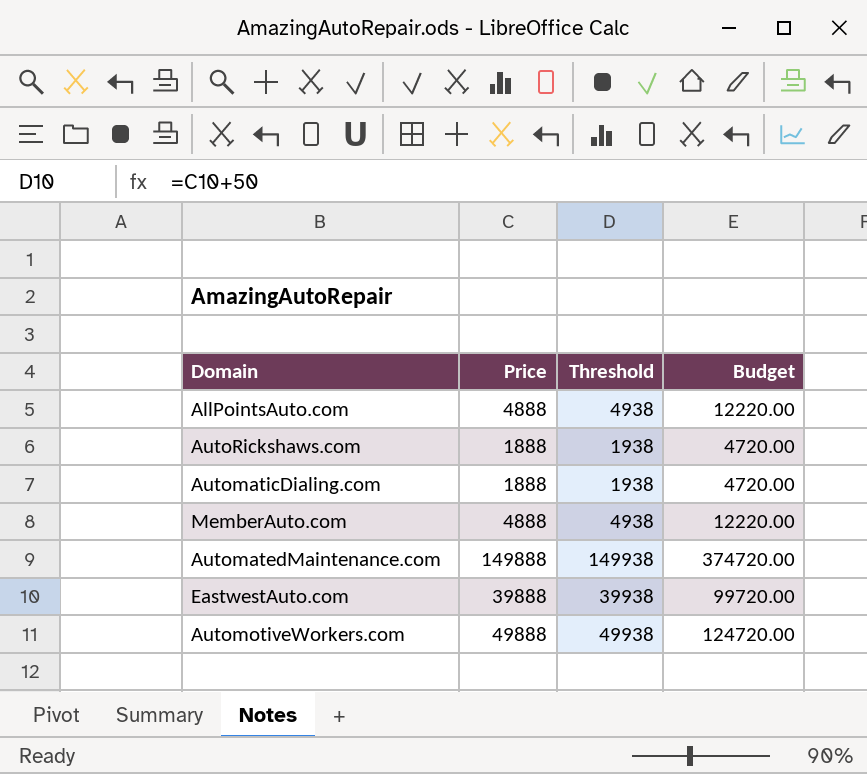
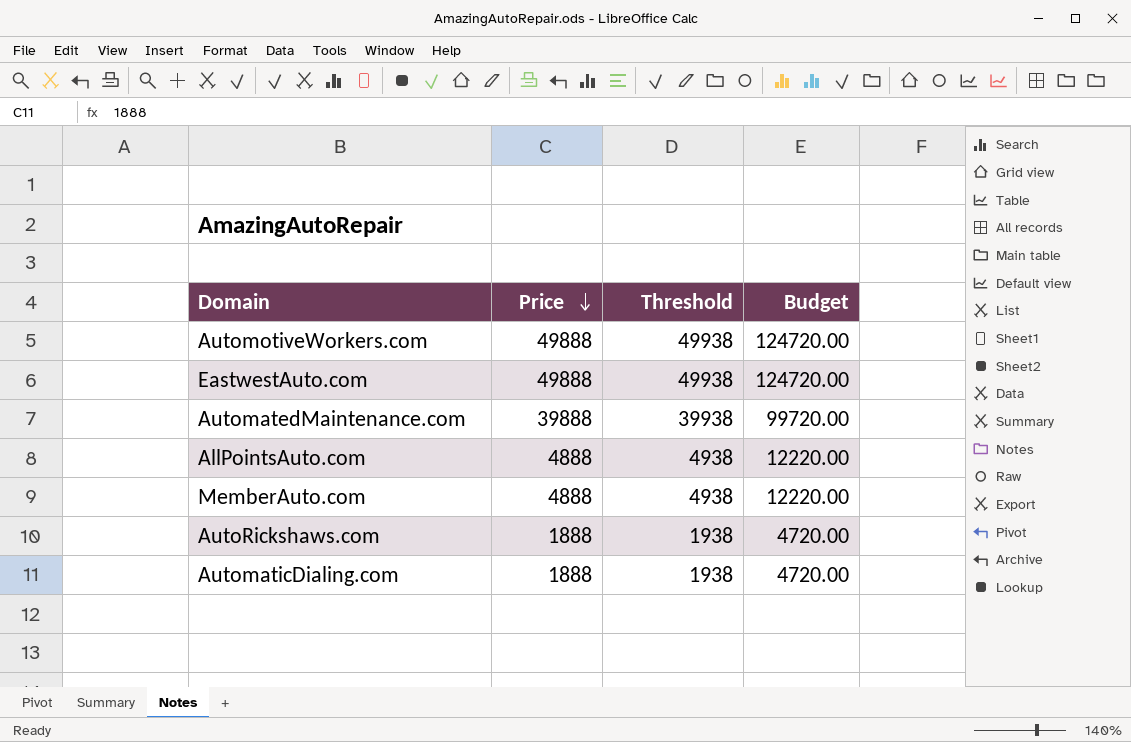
row order: none -> Price descending
EastwestAuto.com | Price: 39888 -> 49888
EastwestAuto.com | Threshold: 39938 -> 49938
EastwestAuto.com | Budget: 99720.00 -> 124720.00
AutomatedMaintenance.com | Price: 149888 -> 39888
AutomatedMaintenance.com | Threshold: 149938 -> 39938
AutomatedMaintenance.com | Budget: 374720.00 -> 99720.00

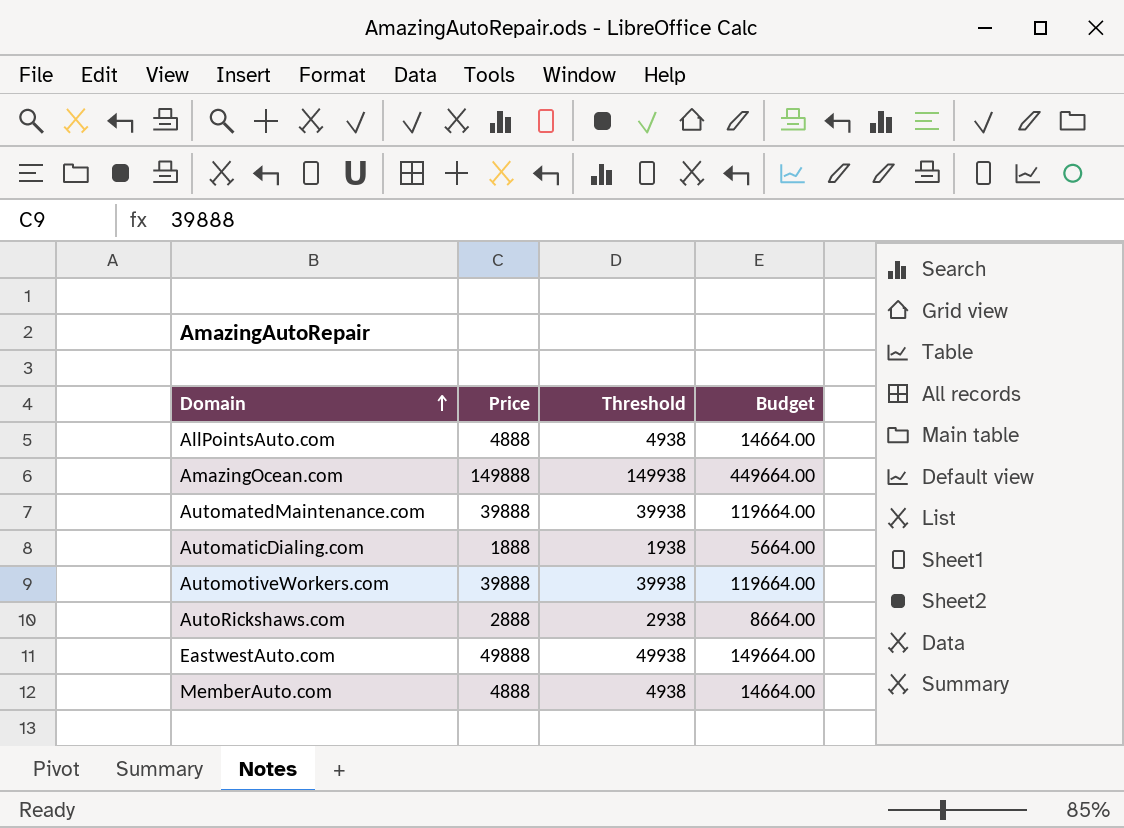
row order: Price descending -> Domain ascending
column Budget | formula: [Price] * 2.5 -> [Price] * 3
row AmazingOcean.com: none -> 149888 | 149938 | 449664.00
AutomotiveWorkers.com | Price: 49888 -> 39888
AutomotiveWorkers.com | Threshold: 49938 -> 39938
AutoRickshaws.com | Price: 1888 -> 2888
AutoRickshaws.com | Threshold: 1938 -> 2938

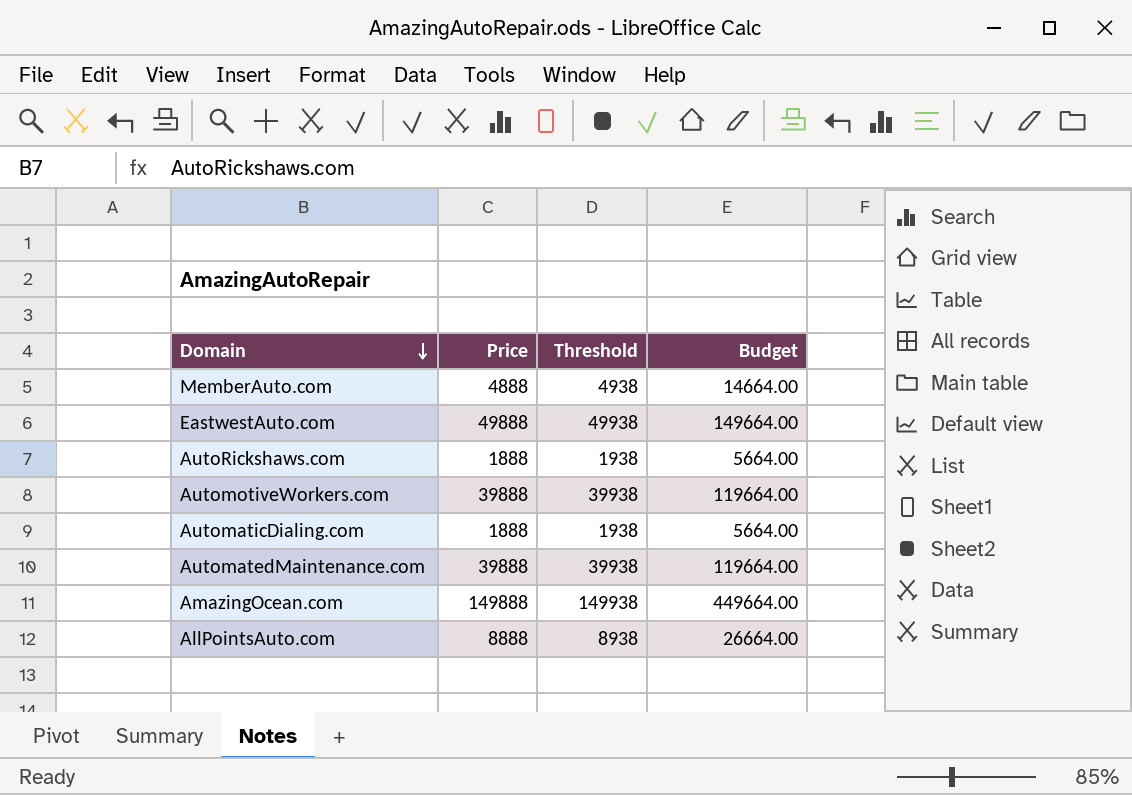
row order: Domain ascending -> Domain descending
AutoRickshaws.com | Price: 2888 -> 1888
AutoRickshaws.com | Threshold: 2938 -> 1938
AutoRickshaws.com | Budget: 8664.00 -> 5664.00
AllPointsAuto.com | Price: 4888 -> 8888
AllPointsAuto.com | Threshold: 4938 -> 8938
AllPointsAuto.com | Budget: 14664.00 -> 26664.00

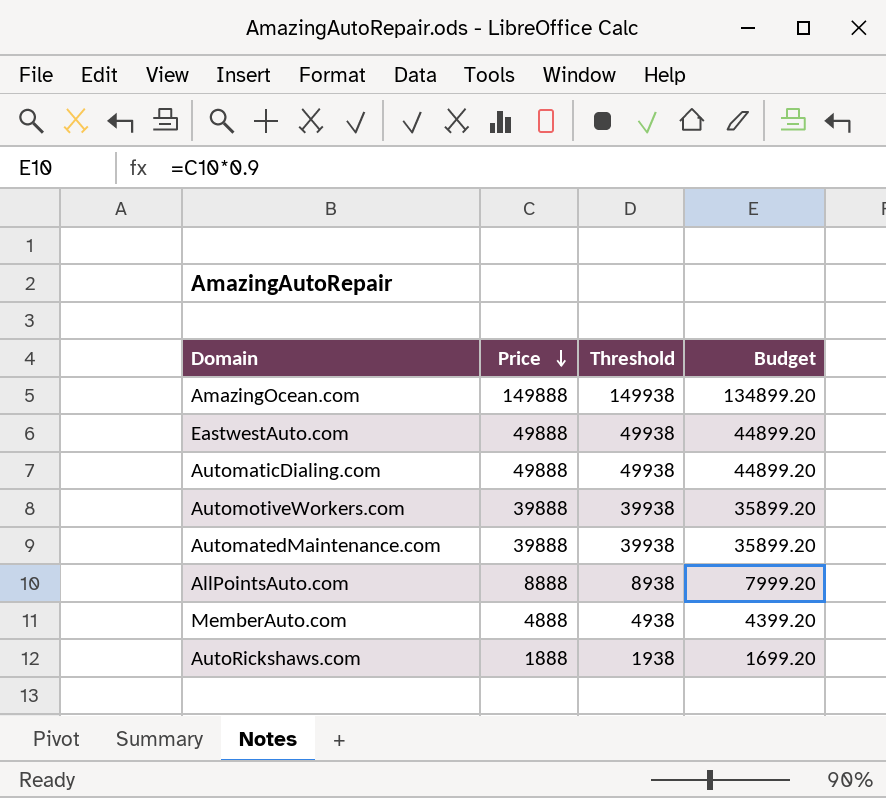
row order: Domain descending -> Price descending
column Budget | formula: [Price] * 3 -> [Price] * 0.9
AutomaticDialing.com | Price: 1888 -> 49888
AutomaticDialing.com | Threshold: 1938 -> 49938

